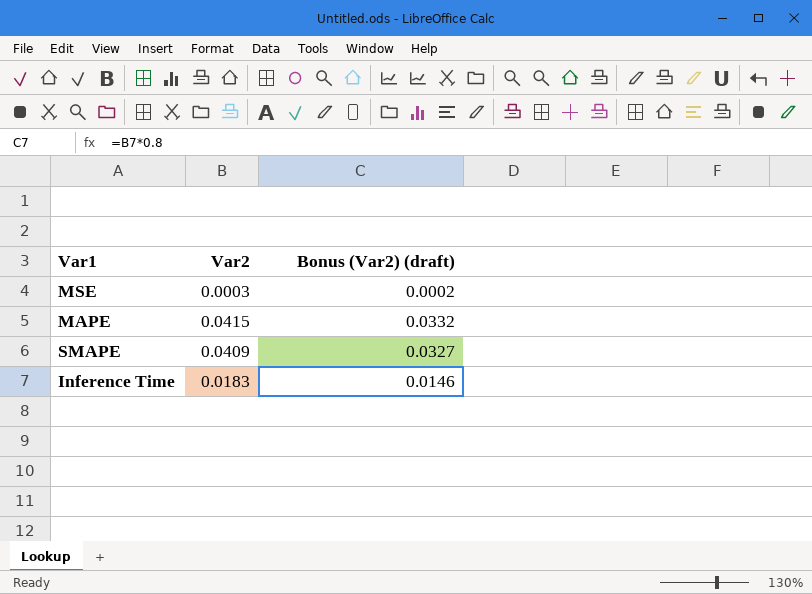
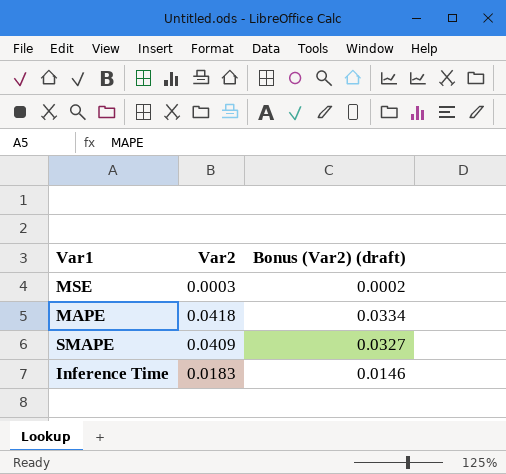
MAPE | Var2: 0.0415 -> 0.0418
MAPE | Bonus (Var2) (draft): 0.0332 -> 0.0334

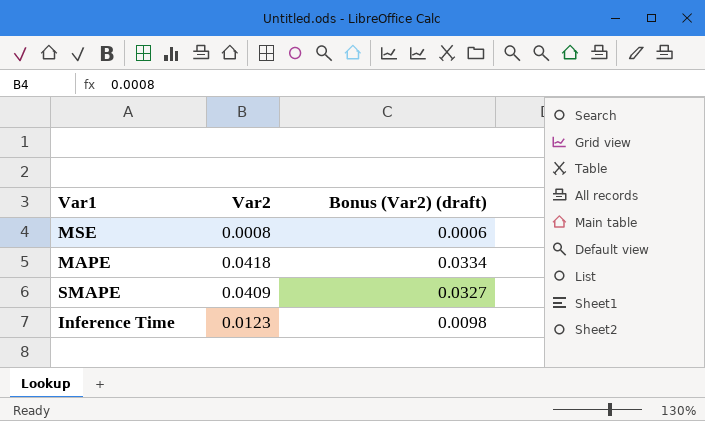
MSE | Var2: 0.0003 -> 0.0008
MSE | Bonus (Var2) (draft): 0.0002 -> 0.0006
Inference Time | Var2: 0.0183 -> 0.0123
Inference Time | Bonus (Var2) (draft): 0.0146 -> 0.0098

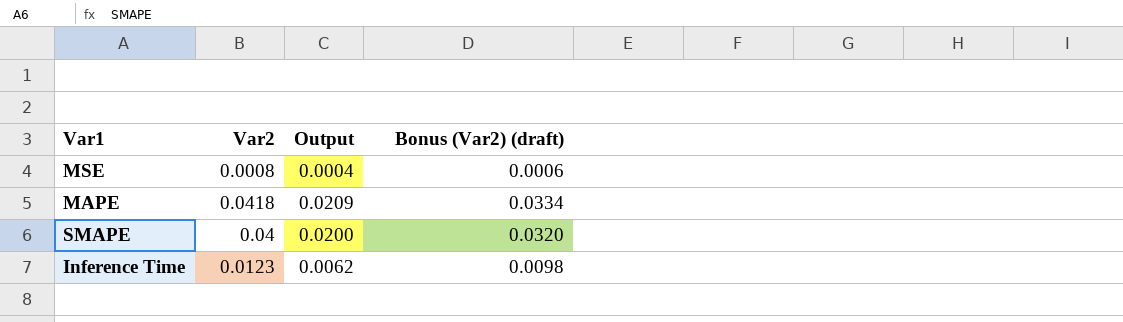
column Output | formula: none -> [Var2] * 0.5
SMAPE | Var2: 0.0409 -> 0.04
SMAPE | Bonus (Var2) (draft): 0.0327 -> 0.0320

